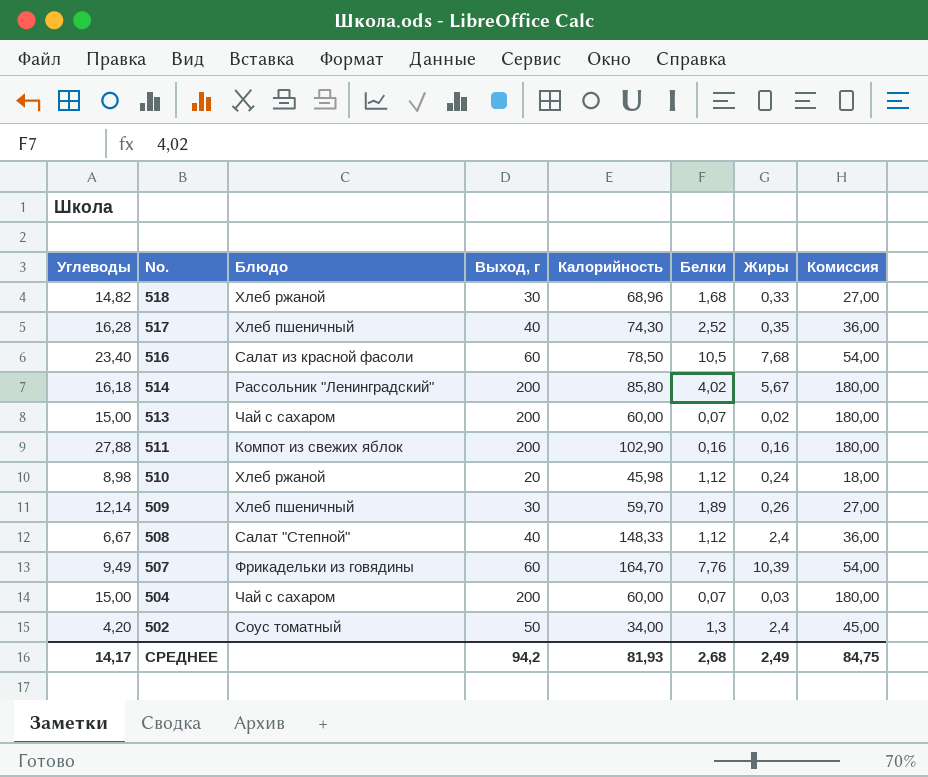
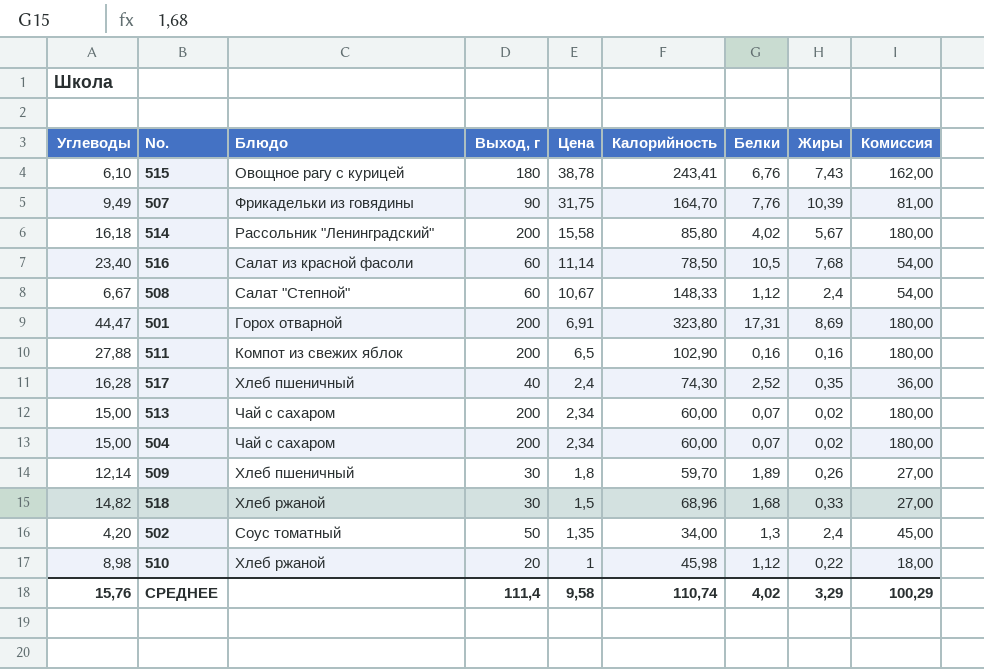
row order: No. descending -> Цена descending
column Цена | position: none -> 5
row 515: none -> 6,10 | Овощное рагу с курицей | 180 | 38,78 | 243,41 | 6,76 | 7,43 | 162,00
507 | Выход, г: 60 -> 90
507 | Комиссия: 54,00 -> 81,00
508 | Выход, г: 40 -> 60
508 | Комиссия: 36,00 -> 54,00
row 501: none -> 44,47 | Горох отварной | 200 | 6,91 | 323,80 | 17,31 | 8,69 | 180,00
504 | Жиры: 0,03 -> 0,02
510 | Жиры: 0,24 -> 0,22
СРЕДНЕЕ | Углеводы: 14,17 -> 15,76
СРЕДНЕЕ | Выход, г: 94,2 -> 111,4
СРЕДНЕЕ | Калорийность: 81,93 -> 110,74
СРЕДНЕЕ | Белки: 2,68 -> 4,02
СРЕДНЕЕ | Жиры: 2,49 -> 3,29
СРЕДНЕЕ | Комиссия: 84,75 -> 100,29

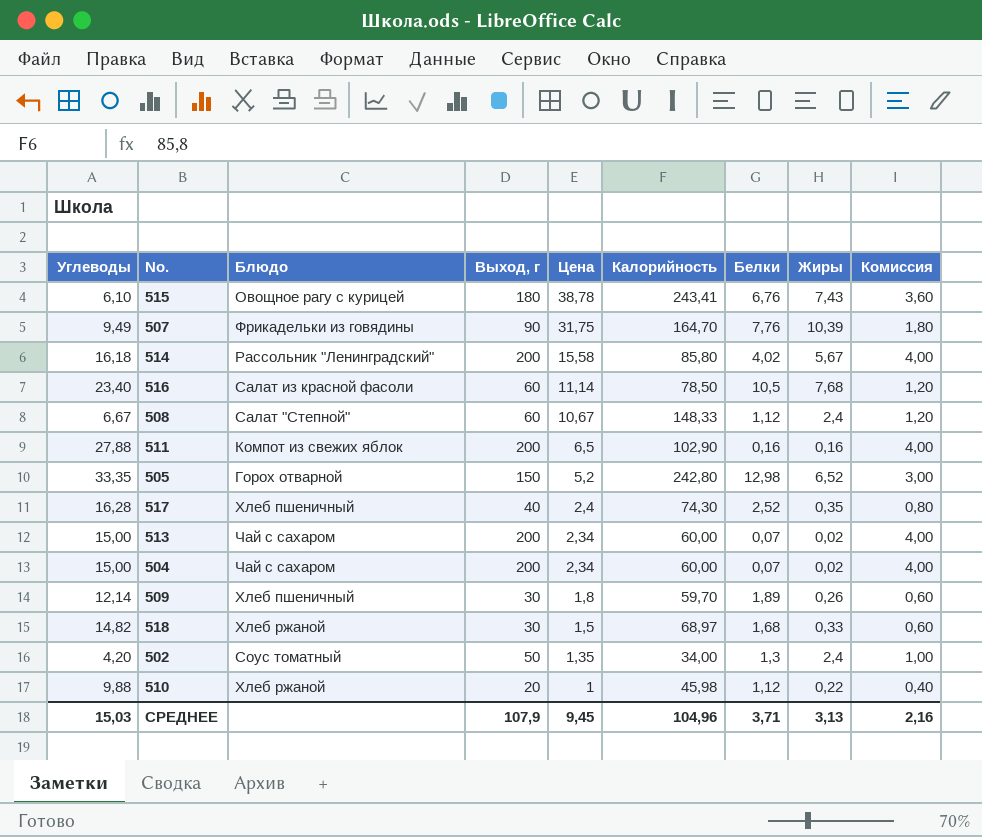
column Комиссия | formula: [Выход, г] * 0,9 -> [Выход, г] * 0,02
row 501: 44,47 | Горох отварной | 200 | 6,91 | 323,80 | 17,31 | 8,69 | 180,00 -> none
row 505: none -> 33,35 | Горох отварной | 150 | 5,2 | 242,80 | 12,98 | 6,52 | 3,00
518 | Калорийность: 68,96 -> 68,97
510 | Углеводы: 8,98 -> 9,88
СРЕДНЕЕ | Углеводы: 15,76 -> 15,03
СРЕДНЕЕ | Выход, г: 111,4 -> 107,9
СРЕДНЕЕ | Цена: 9,58 -> 9,45
СРЕДНЕЕ | Калорийность: 110,74 -> 104,96
СРЕДНЕЕ | Белки: 4,02 -> 3,71
СРЕДНЕЕ | Жиры: 3,29 -> 3,13
СРЕДНЕЕ | Комиссия: 100,29 -> 2,16

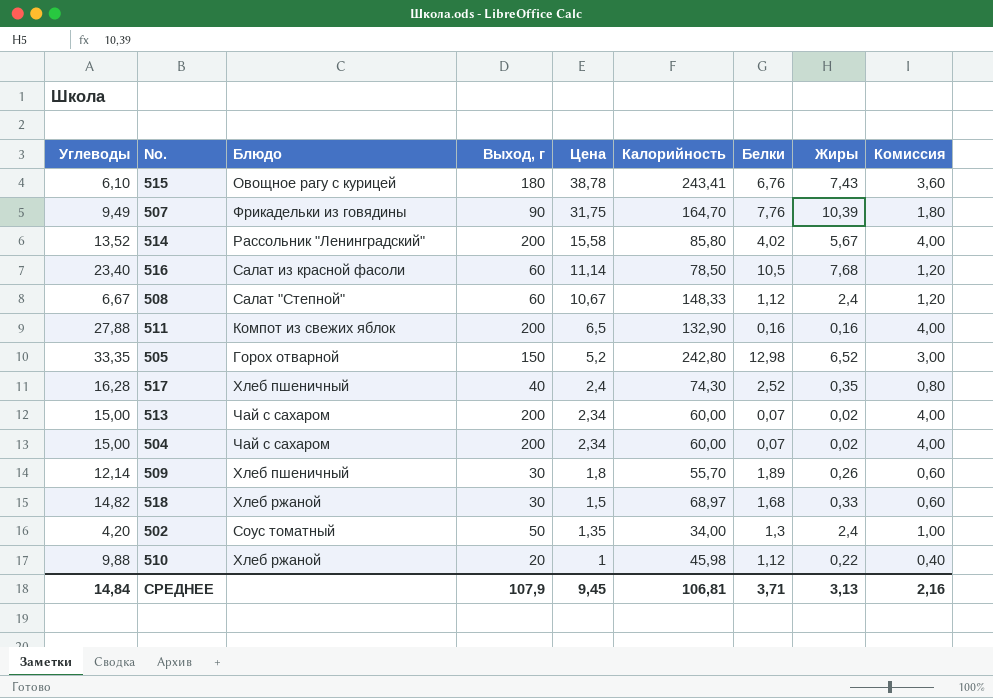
514 | Углеводы: 16,18 -> 13,52
511 | Калорийность: 102,90 -> 132,90
509 | Калорийность: 59,70 -> 55,70
СРЕДНЕЕ | Углеводы: 15,03 -> 14,84
СРЕДНЕЕ | Калорийность: 104,96 -> 106,81

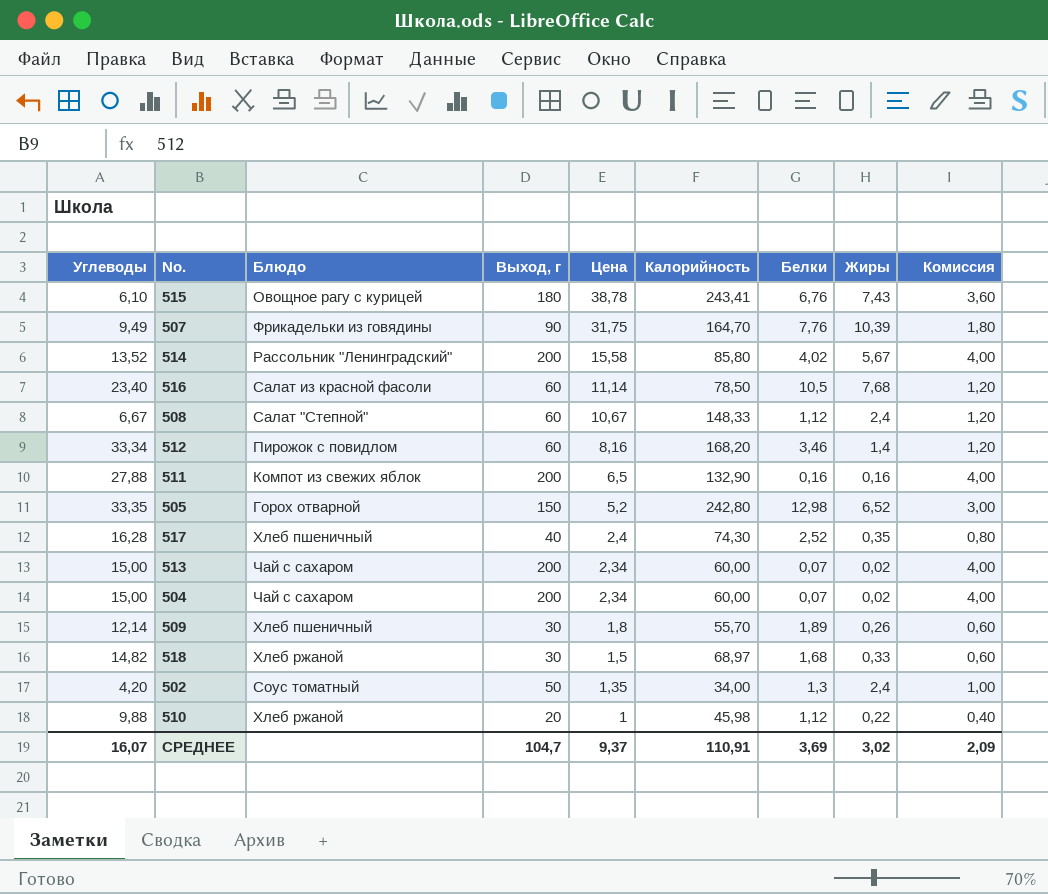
row 512: none -> 33,34 | Пирожок с повидлом | 60 | 8,16 | 168,20 | 3,46 | 1,4 | 1,20
СРЕДНЕЕ | Углеводы: 14,84 -> 16,07
СРЕДНЕЕ | Выход, г: 107,9 -> 104,7
СРЕДНЕЕ | Цена: 9,45 -> 9,37
СРЕДНЕЕ | Калорийность: 106,81 -> 110,91
СРЕДНЕЕ | Белки: 3,71 -> 3,69
СРЕДНЕЕ | Жиры: 3,13 -> 3,02
СРЕДНЕЕ | Комиссия: 2,16 -> 2,09

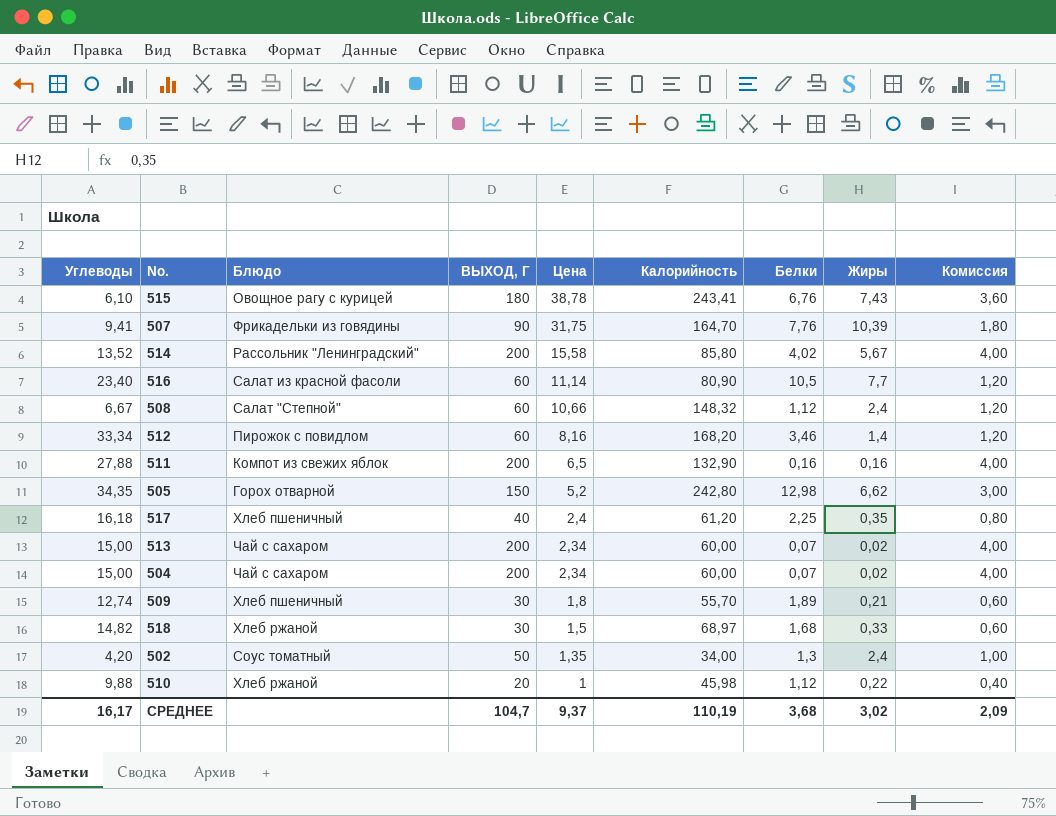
column name: Выход, г -> ВЫХОД, Г
507 | Углеводы: 9,49 -> 9,41
516 | Калорийность: 78,50 -> 80,90
516 | Жиры: 7,68 -> 7,7
508 | Цена: 10,67 -> 10,66
508 | Калорийность: 148,33 -> 148,32
505 | Углеводы: 33,35 -> 34,35
505 | Жиры: 6,52 -> 6,62
517 | Углеводы: 16,28 -> 16,18
517 | Калорийность: 74,30 -> 61,20
517 | Белки: 2,52 -> 2,25
509 | Углеводы: 12,14 -> 12,74
509 | Жиры: 0,26 -> 0,21
СРЕДНЕЕ | Углеводы: 16,07 -> 16,17
СРЕДНЕЕ | Калорийность: 110,91 -> 110,19
СРЕДНЕЕ | Белки: 3,69 -> 3,68

